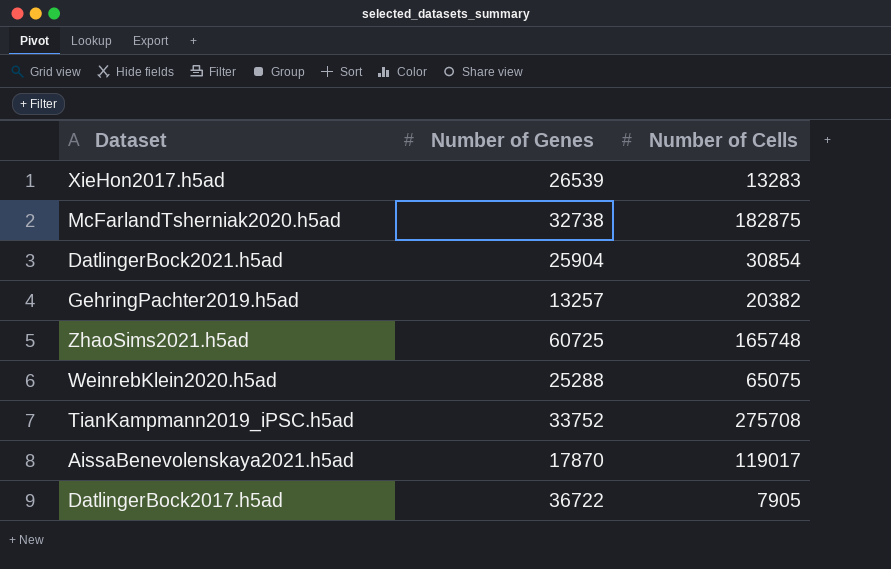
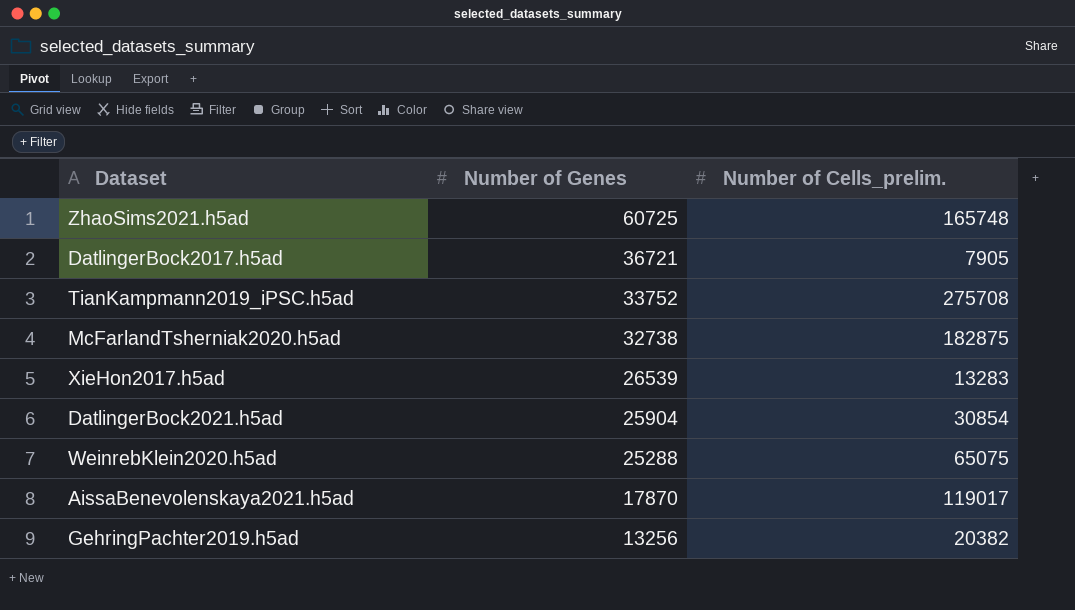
row order: none -> Number of Genes descending
column name: Number of Cells -> Number of Cells_prelim.
DatlingerBock2017.h5ad | Number of Genes: 36722 -> 36721
GehringPachter2019.h5ad | Number of Genes: 13257 -> 13256

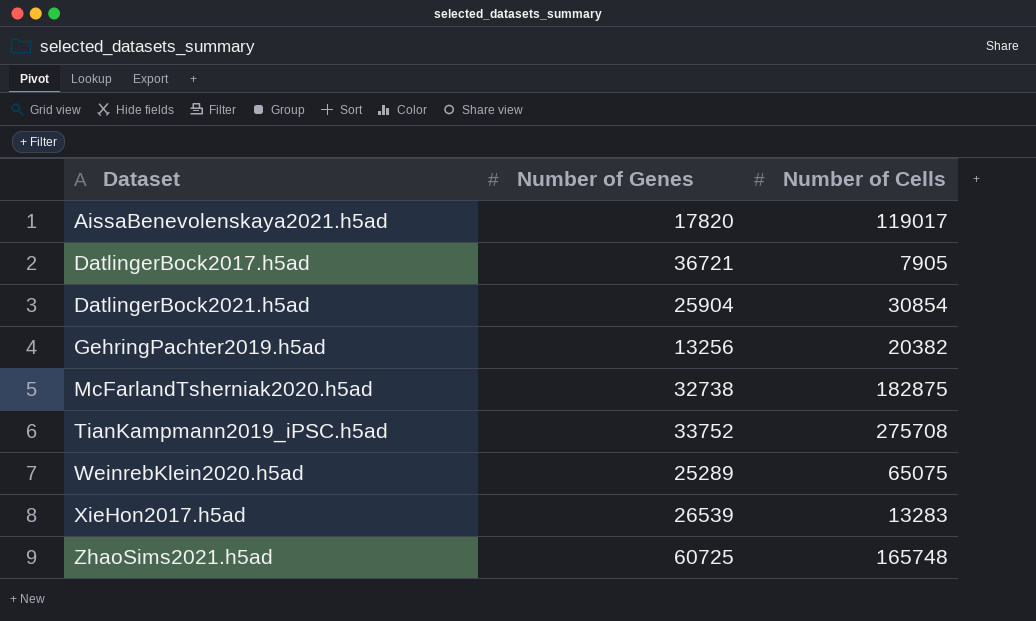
row order: Number of Genes descending -> Dataset ascending
column name: Number of Cells_prelim. -> Number of Cells
AissaBenevolenskaya2021.h5ad | Number of Genes: 17870 -> 17820
WeinrebKlein2020.h5ad | Number of Genes: 25288 -> 25289

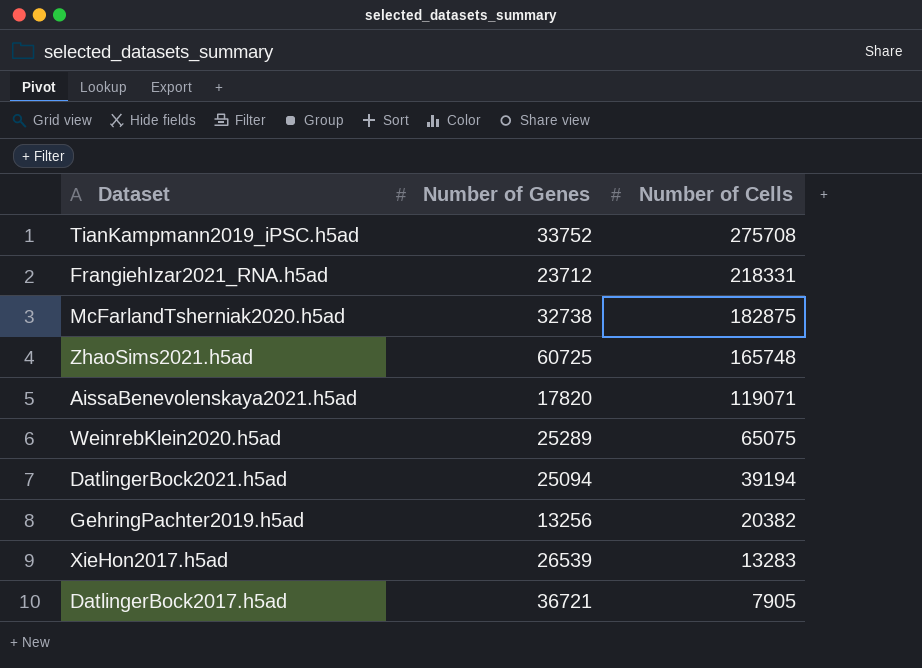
row order: Dataset ascending -> Number of Cells descending
row FrangiehIzar2021_RNA.h5ad: none -> 23712 | 218331
AissaBenevolenskaya2021.h5ad | Number of Cells: 119017 -> 119071
DatlingerBock2021.h5ad | Number of Genes: 25904 -> 25094
DatlingerBock2021.h5ad | Number of Cells: 30854 -> 39194

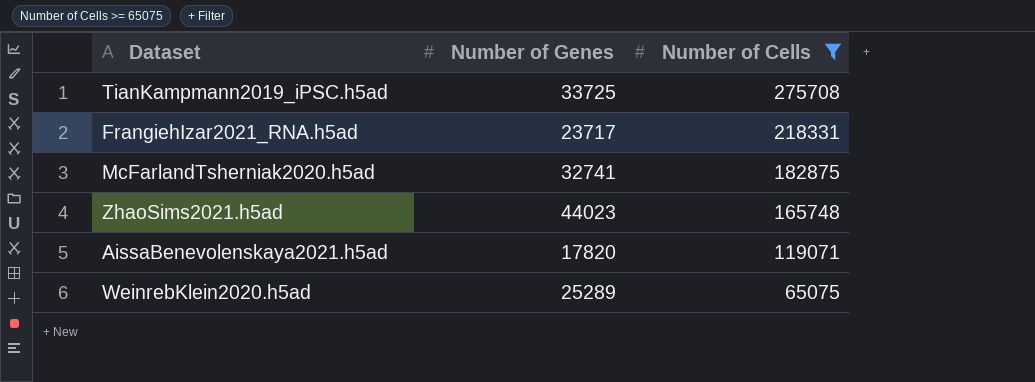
filter: none -> Number of Cells >= 65075
TianKampmann2019_iPSC.h5ad | Number of Genes: 33752 -> 33725
FrangiehIzar2021_RNA.h5ad | Number of Genes: 23712 -> 23717
McFarlandTsherniak2020.h5ad | Number of Genes: 32738 -> 32741
ZhaoSims2021.h5ad | Number of Genes: 60725 -> 44023

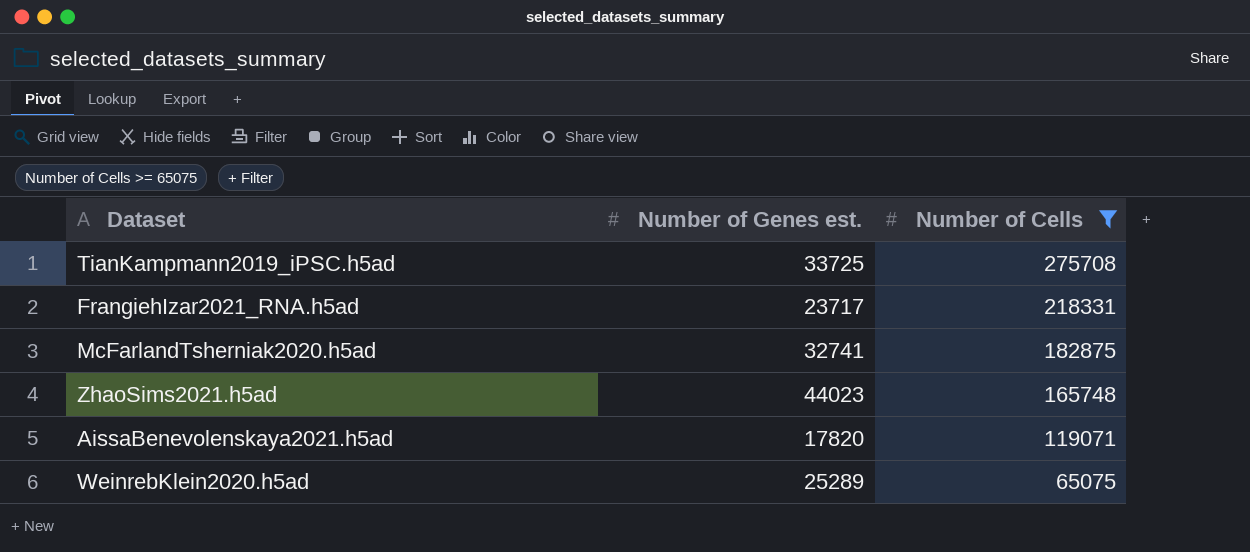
column name: Number of Genes -> Number of Genes est.

